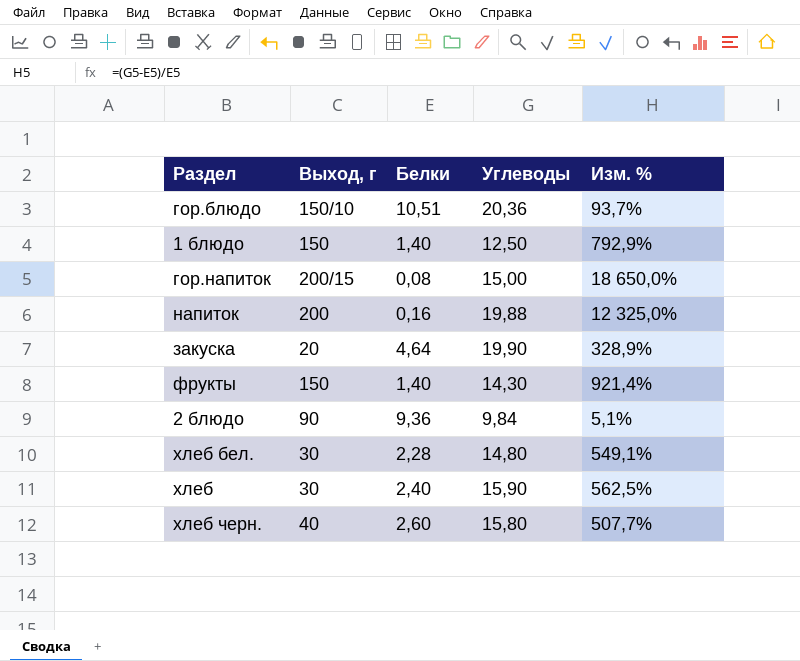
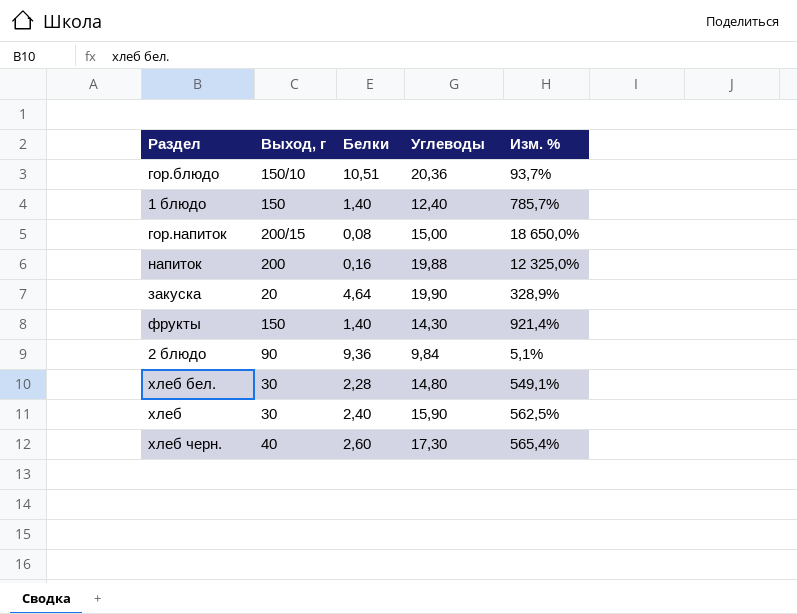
1 блюдо | Углеводы: 12,50 -> 12,40
1 блюдо | Изм. %: 792,9% -> 785,7%
хлеб черн. | Углеводы: 15,80 -> 17,30
хлеб черн. | Изм. %: 507,7% -> 565,4%

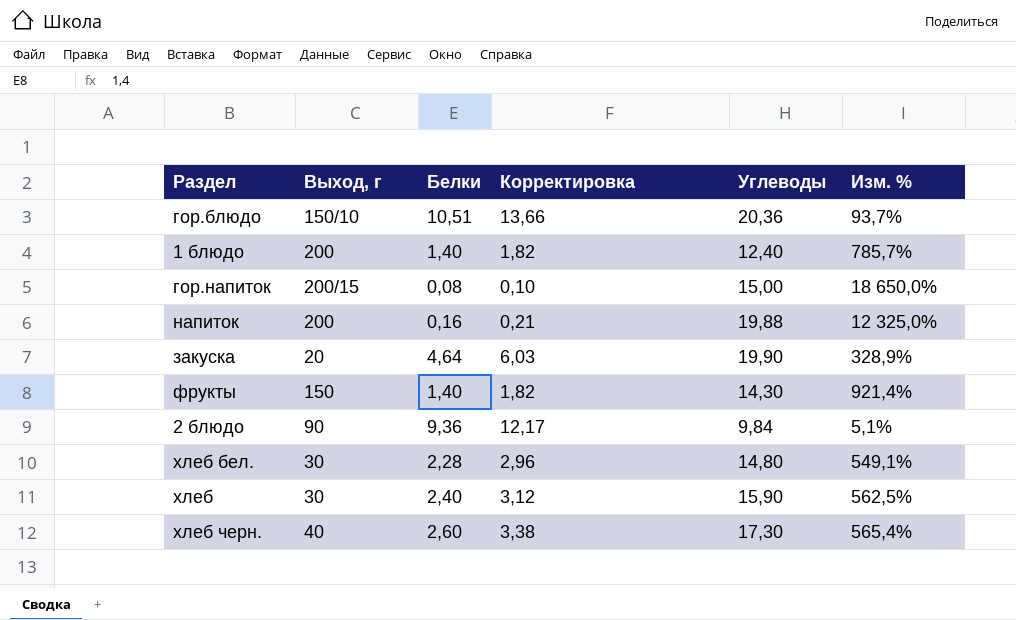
column Корректировка | formula: none -> [Белки] * 1,3
1 блюдо | Выход, г: 150 -> 200

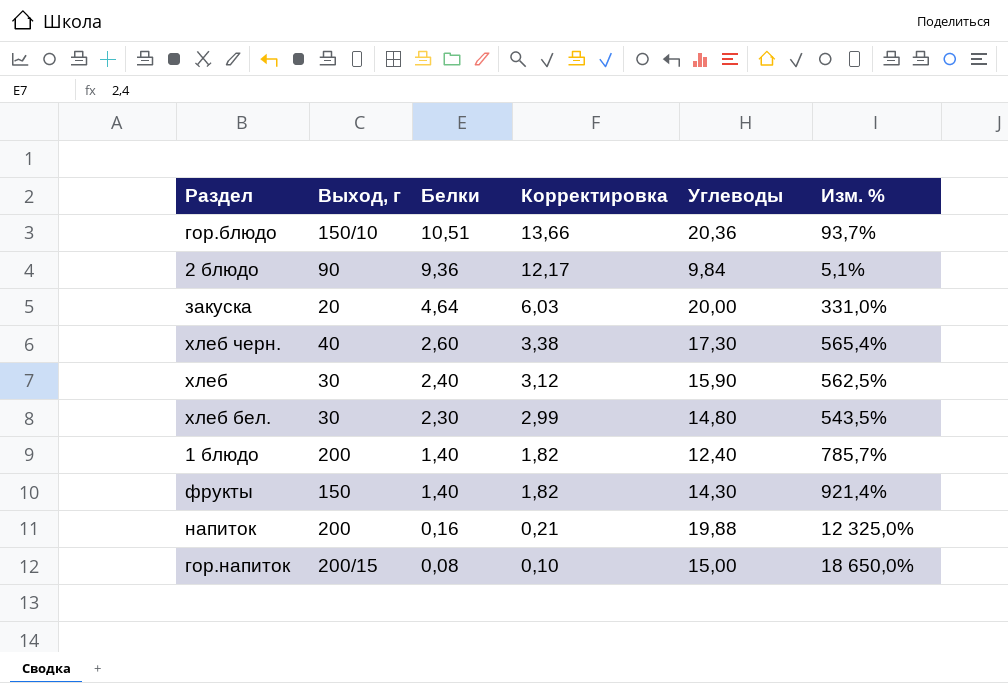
row order: none -> Белки descending
закуска | Углеводы: 19,90 -> 20,00
закуска | Изм. %: 328,9% -> 331,0%
хлеб бел. | Белки: 2,28 -> 2,30
хлеб бел. | Корректировка: 2,96 -> 2,99
хлеб бел. | Изм. %: 549,1% -> 543,5%

